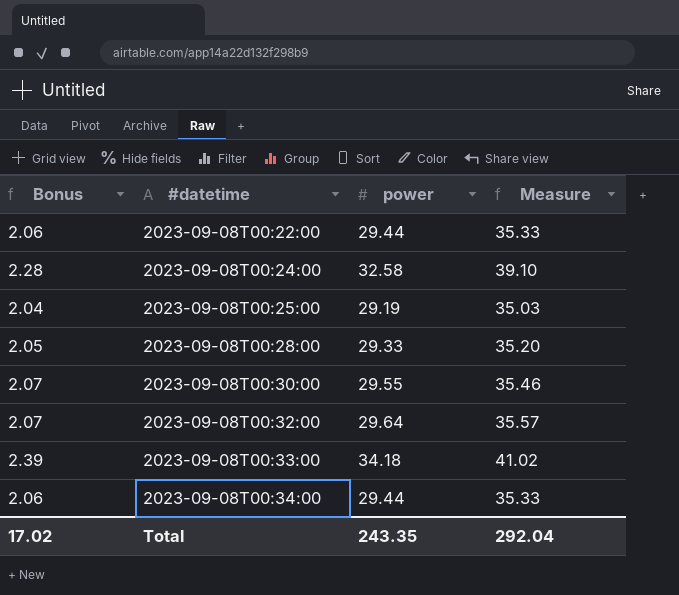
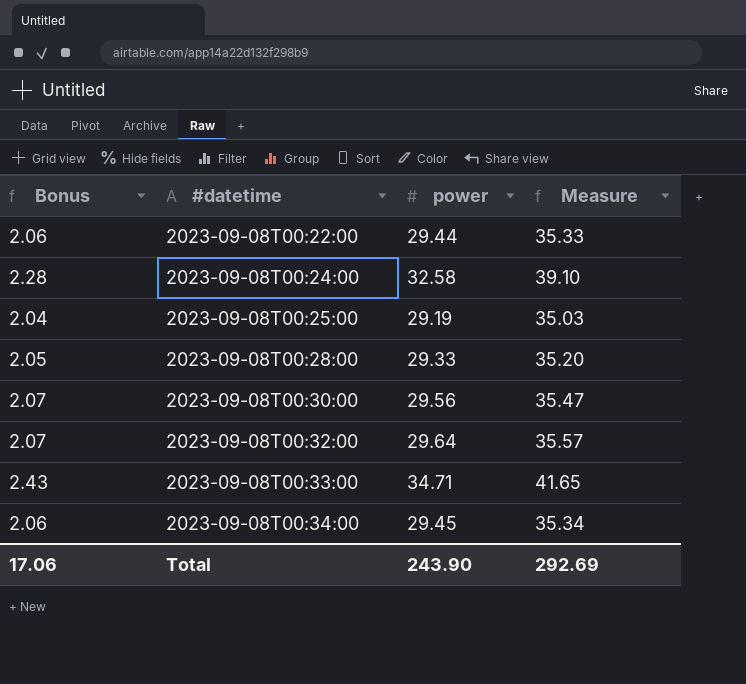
2023-09-08T00:30:00 | power: 29.55 -> 29.56
2023-09-08T00:30:00 | Measure: 35.46 -> 35.47
2023-09-08T00:33:00 | Bonus: 2.39 -> 2.43
2023-09-08T00:33:00 | power: 34.18 -> 34.71
2023-09-08T00:33:00 | Measure: 41.02 -> 41.65
2023-09-08T00:34:00 | power: 29.44 -> 29.45
2023-09-08T00:34:00 | Measure: 35.33 -> 35.34
Total | Bonus: 17.02 -> 17.06
Total | power: 243.35 -> 243.90
Total | Measure: 292.04 -> 292.69

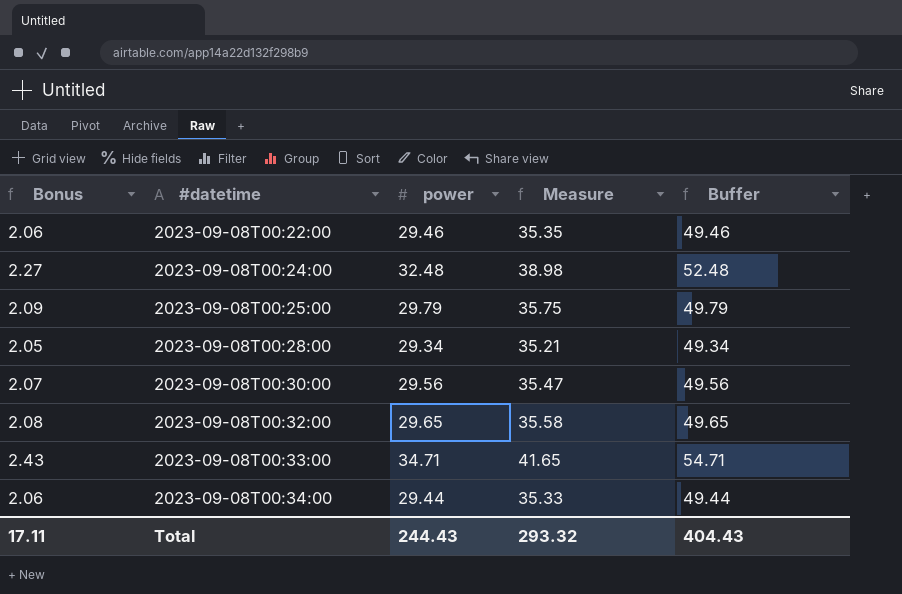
column Buffer | formula: none -> [power] + 20
2023-09-08T00:22:00 | power: 29.44 -> 29.46
2023-09-08T00:22:00 | Measure: 35.33 -> 35.35
2023-09-08T00:24:00 | Bonus: 2.28 -> 2.27
2023-09-08T00:24:00 | power: 32.58 -> 32.48
2023-09-08T00:24:00 | Measure: 39.10 -> 38.98
2023-09-08T00:25:00 | Bonus: 2.04 -> 2.09
2023-09-08T00:25:00 | power: 29.19 -> 29.79
2023-09-08T00:25:00 | Measure: 35.03 -> 35.75
2023-09-08T00:28:00 | power: 29.33 -> 29.34
2023-09-08T00:28:00 | Measure: 35.20 -> 35.21
2023-09-08T00:32:00 | Bonus: 2.07 -> 2.08
2023-09-08T00:32:00 | power: 29.64 -> 29.65
2023-09-08T00:32:00 | Measure: 35.57 -> 35.58
2023-09-08T00:34:00 | power: 29.45 -> 29.44
2023-09-08T00:34:00 | Measure: 35.34 -> 35.33
Total | Bonus: 17.06 -> 17.11
Total | power: 243.90 -> 244.43
Total | Measure: 292.69 -> 293.32

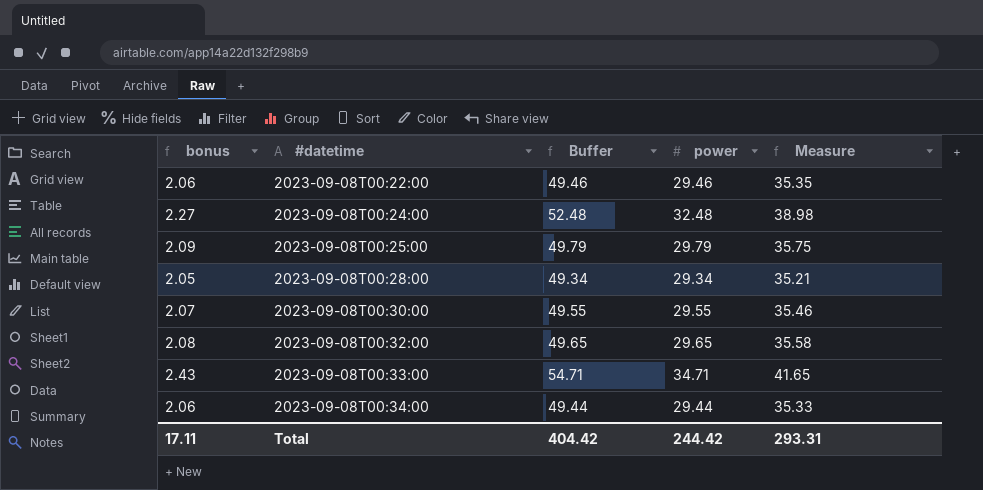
column name: Bonus -> bonus
column Buffer | position: 5 -> 3
2023-09-08T00:30:00 | Buffer: 49.56 -> 49.55
2023-09-08T00:30:00 | power: 29.56 -> 29.55
2023-09-08T00:30:00 | Measure: 35.47 -> 35.46
Total | Buffer: 404.43 -> 404.42
Total | power: 244.43 -> 244.42
Total | Measure: 293.32 -> 293.31

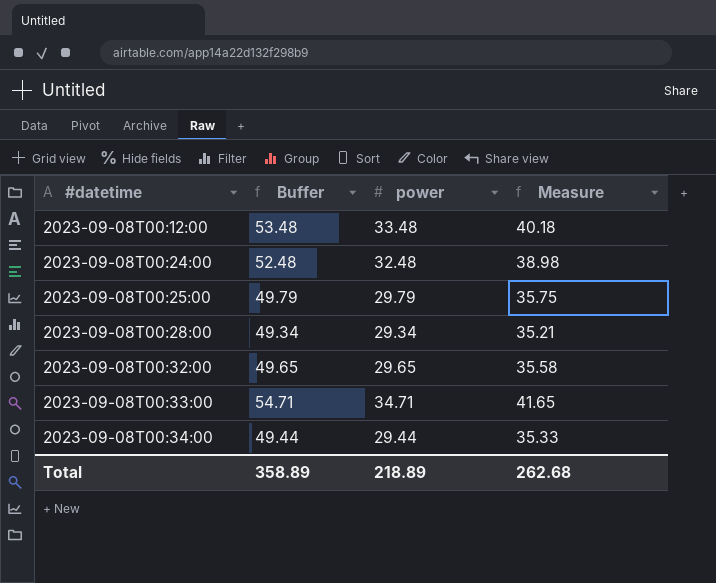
column bonus | formula: [power] * 0.07 -> none
row 2023-09-08T00:22:00: 2.06 | 49.46 | 29.46 | 35.35 -> none
row 2023-09-08T00:30:00: 2.07 | 49.55 | 29.55 | 35.46 -> none
row 2023-09-08T00:12:00: none -> 53.48 | 33.48 | 40.18
Total | Buffer: 404.42 -> 358.89
Total | power: 244.42 -> 218.89
Total | Measure: 293.31 -> 262.68

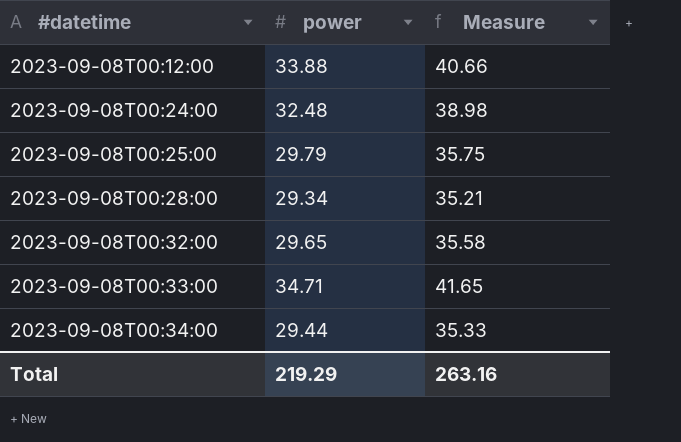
column Buffer | formula: [power] + 20 -> none
2023-09-08T00:12:00 | power: 33.48 -> 33.88
2023-09-08T00:12:00 | Measure: 40.18 -> 40.66
Total | power: 218.89 -> 219.29
Total | Measure: 262.68 -> 263.16

